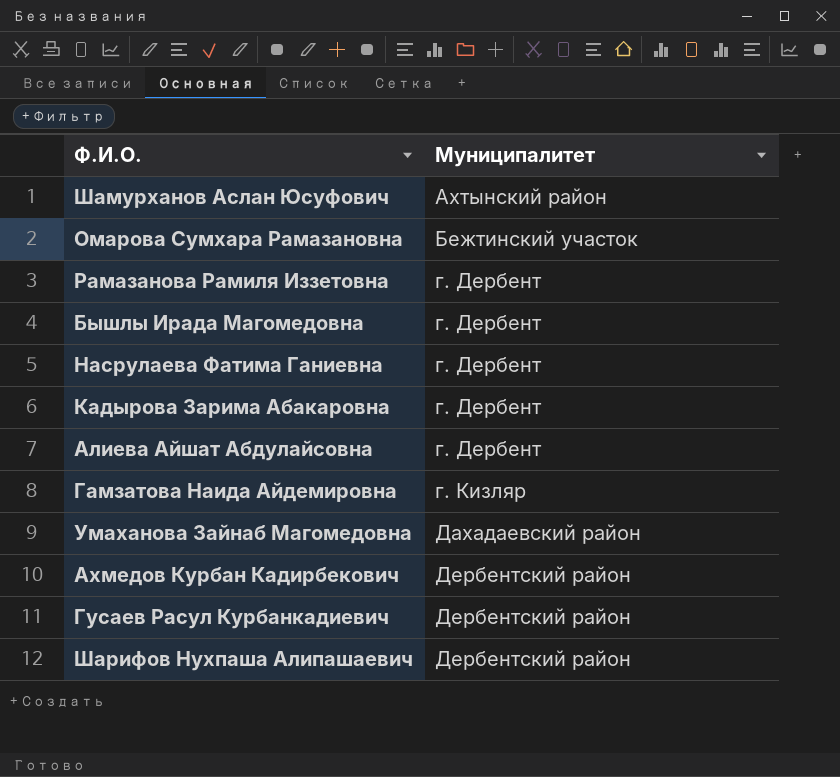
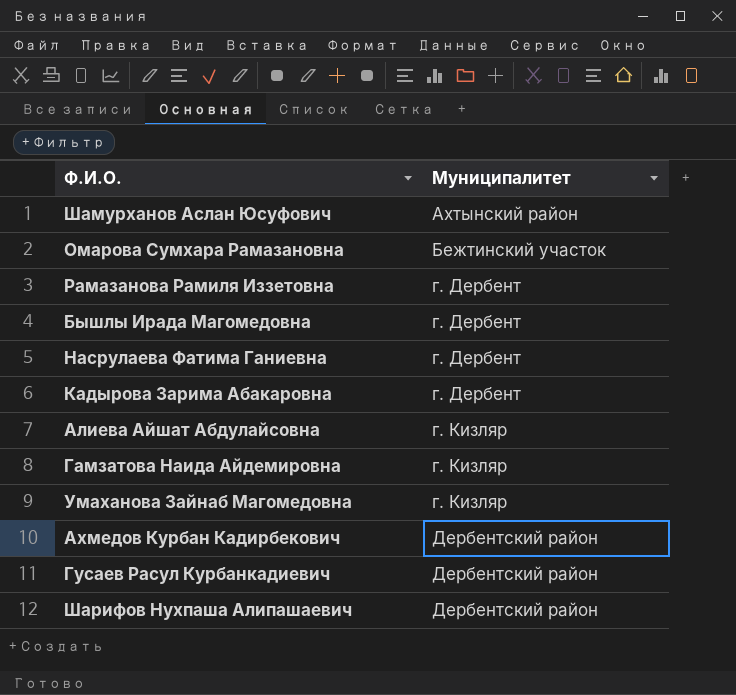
Алиева Айшат Абдулайсовна | Муниципалитет: г. Дербент -> г. Кизляр
Умаханова Зайнаб Магомедовна | Муниципалитет: Дахадаевский район -> г. Кизляр

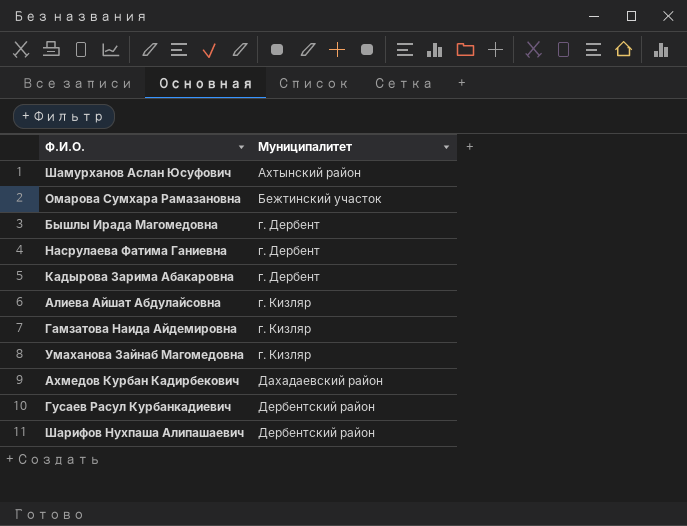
row Рамазанова Рамиля Иззетовна: г. Дербент -> none
Ахмедов Курбан Кадирбекович | Муниципалитет: Дербентский район -> Дахадаевский район

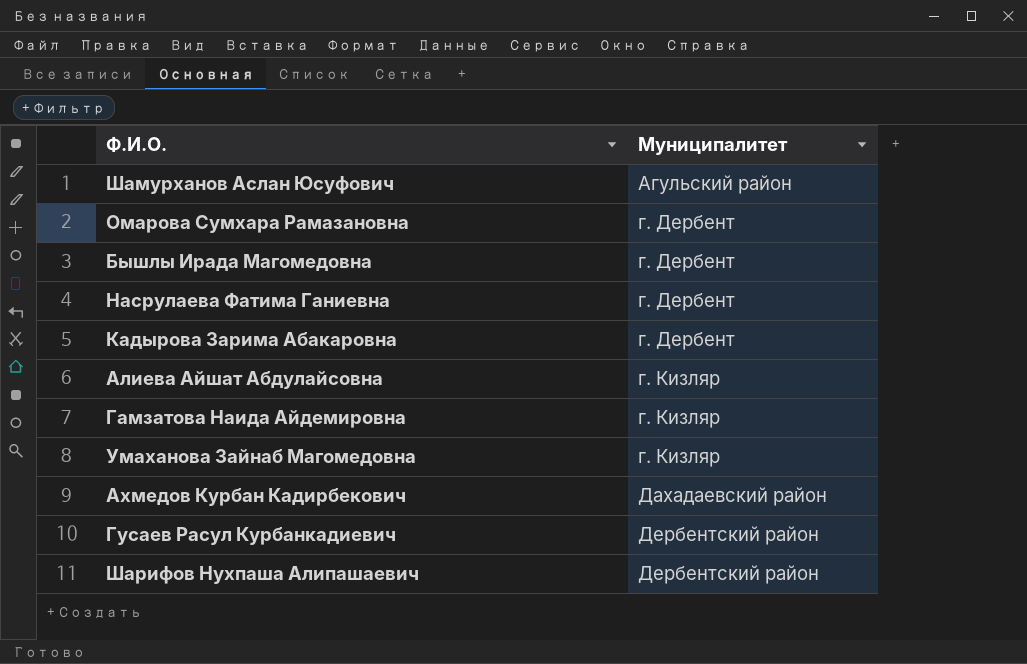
Шамурханов Аслан Юсуфович | Муниципалитет: Ахтынский район -> Агульский район
Омарова Сумхара Рамазановна | Муниципалитет: Бежтинский участок -> г. Дербент

